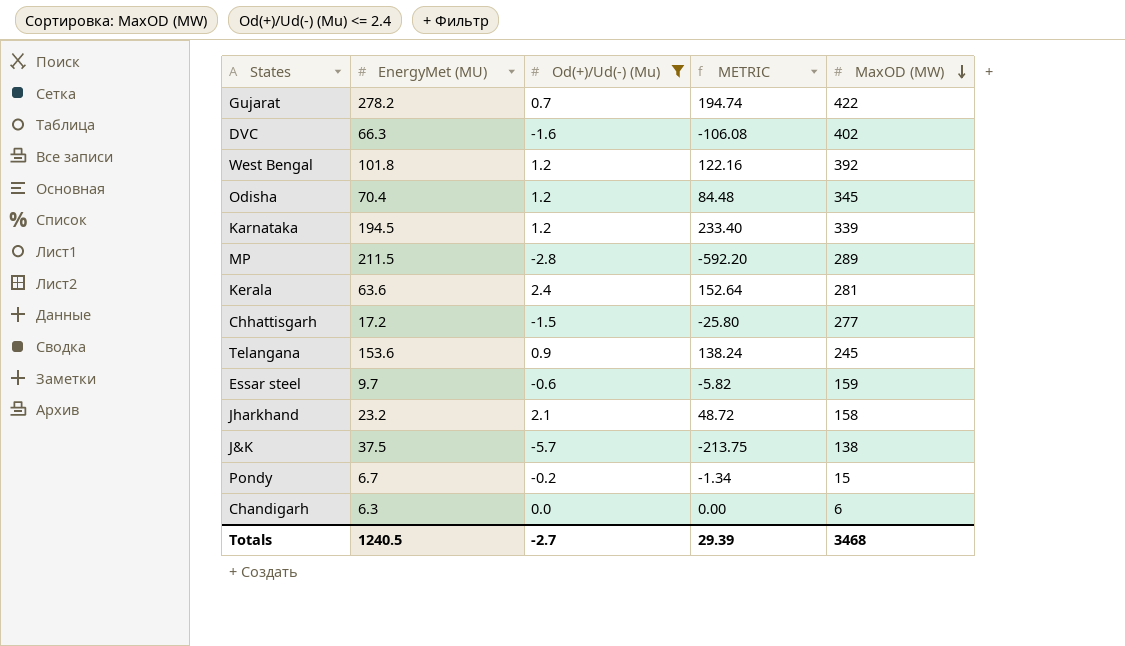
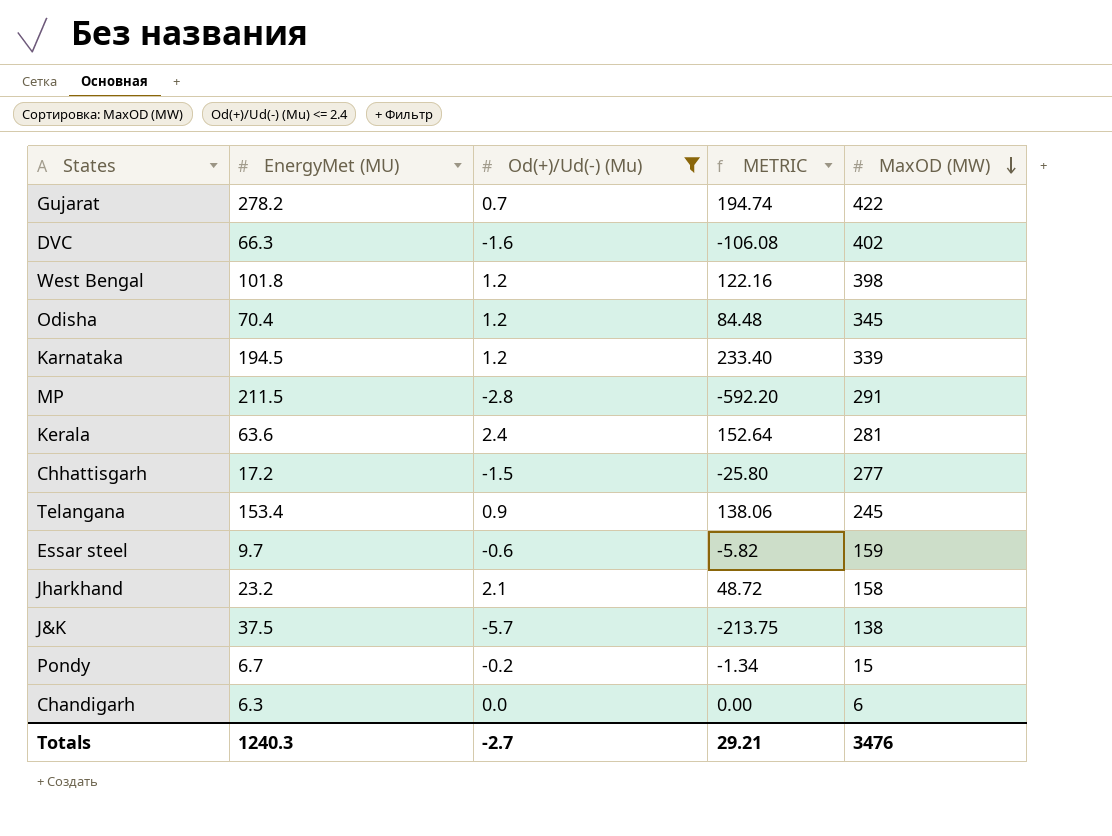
West Bengal | MaxOD (MW): 392 -> 398
MP | MaxOD (MW): 289 -> 291
Telangana | EnergyMet (MU): 153.6 -> 153.4
Telangana | METRIC: 138.24 -> 138.06
Totals | EnergyMet (MU): 1240.5 -> 1240.3
Totals | METRIC: 29.39 -> 29.21
Totals | MaxOD (MW): 3468 -> 3476

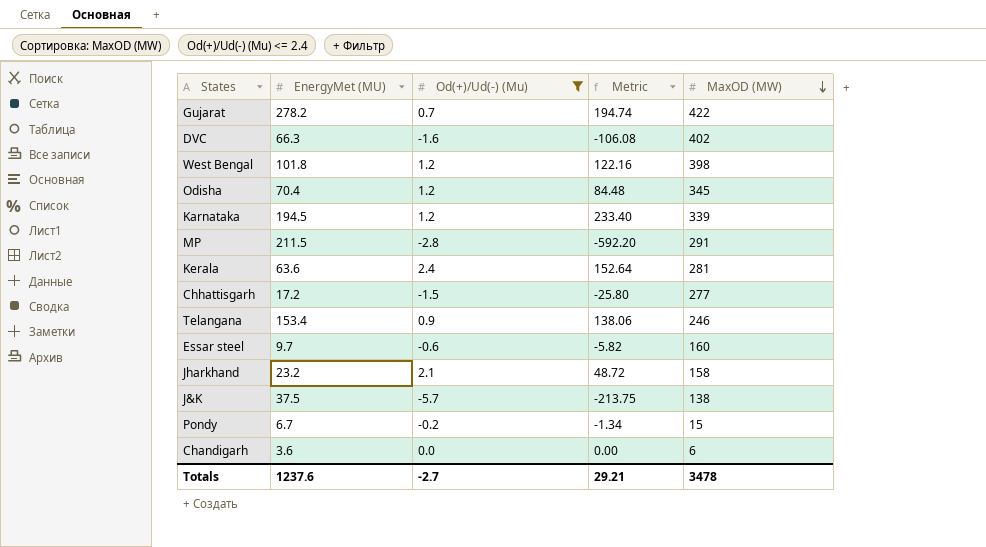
column name: METRIC -> Metric
Telangana | MaxOD (MW): 245 -> 246
Essar steel | MaxOD (MW): 159 -> 160
Chandigarh | EnergyMet (MU): 6.3 -> 3.6
Totals | EnergyMet (MU): 1240.3 -> 1237.6
Totals | MaxOD (MW): 3476 -> 3478

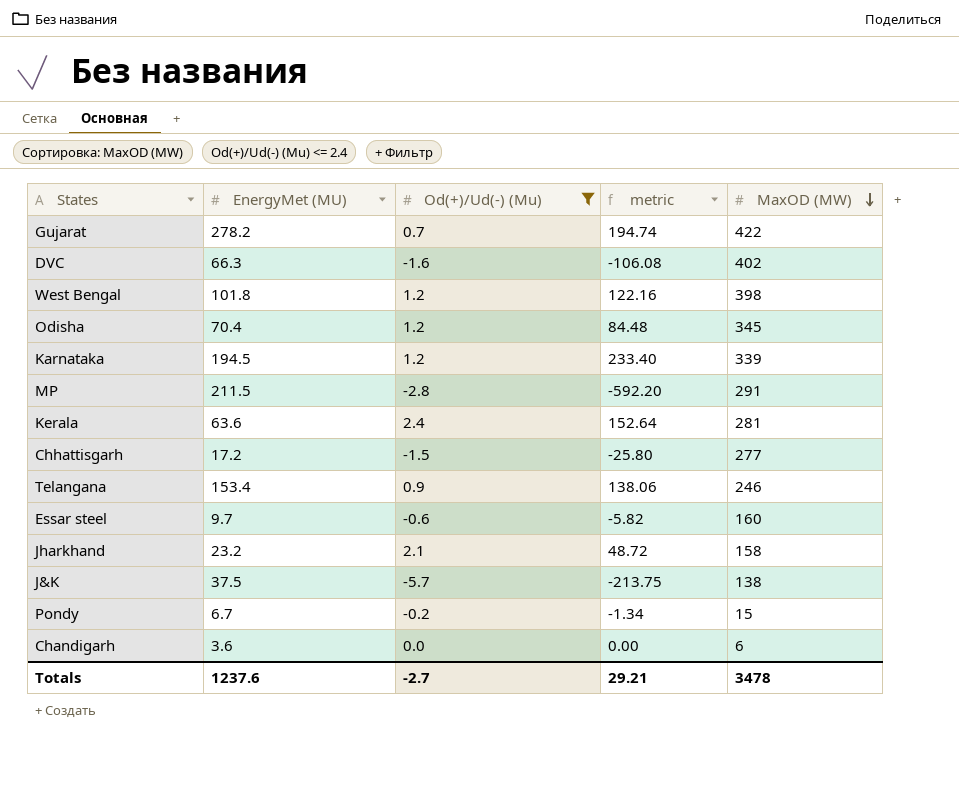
column name: Metric -> metric

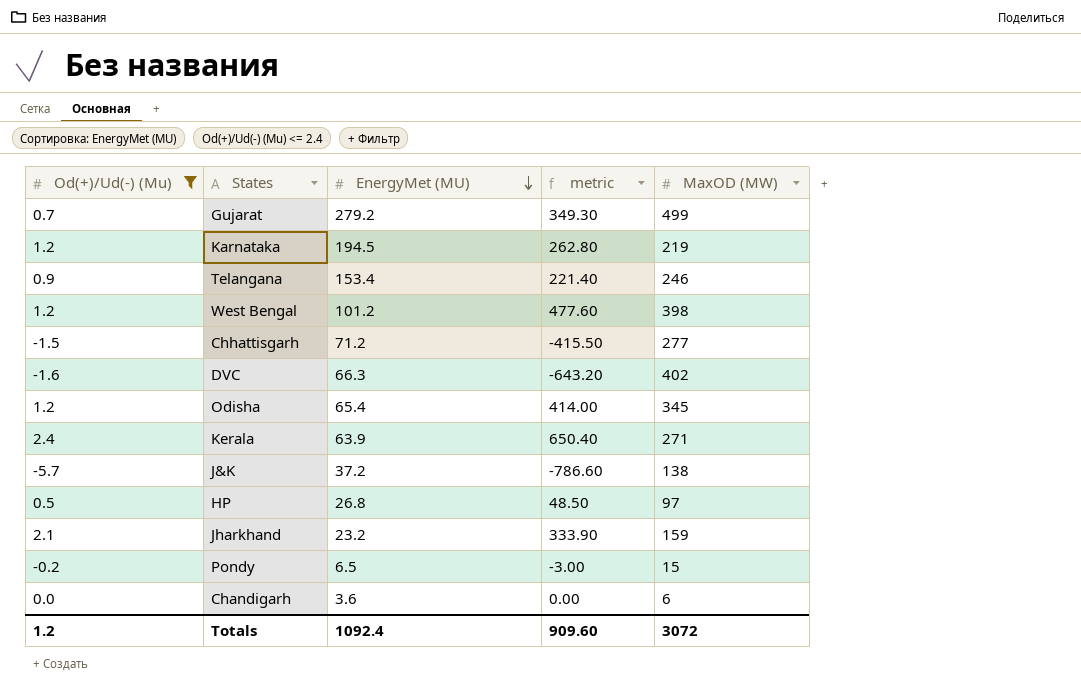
row order: MaxOD (MW) descending -> EnergyMet (MU) descending
column Od(+)/Ud(-) (Mu) | position: 3 -> 1
column metric | formula: [EnergyMet (MU)] * [Od(+)/Ud(-) (Mu)] -> [Od(+)/Ud(-) (Mu)] * [MaxOD (MW)]
row MP: 211.5 | -2.8 | -592.20 | 291 -> none
row Essar steel: 9.7 | -0.6 | -5.82 | 160 -> none
Gujarat | EnergyMet (MU): 278.2 -> 279.2
Gujarat | MaxOD (MW): 422 -> 499
Karnataka | MaxOD (MW): 339 -> 219
West Bengal | EnergyMet (MU): 101.8 -> 101.2
Chhattisgarh | EnergyMet (MU): 17.2 -> 71.2
Odisha | EnergyMet (MU): 70.4 -> 65.4
Kerala | EnergyMet (MU): 63.6 -> 63.9
Kerala | MaxOD (MW): 281 -> 271
J&K | EnergyMet (MU): 37.5 -> 37.2
row HP: none -> 0.5 | 26.8 | 48.50 | 97
Jharkhand | MaxOD (MW): 158 -> 159
Pondy | EnergyMet (MU): 6.7 -> 6.5
Totals | Od(+)/Ud(-) (Mu): -2.7 -> 1.2
Totals | EnergyMet (MU): 1237.6 -> 1092.4
Totals | metric: 29.21 -> 909.60
Totals | MaxOD (MW): 3478 -> 3072

